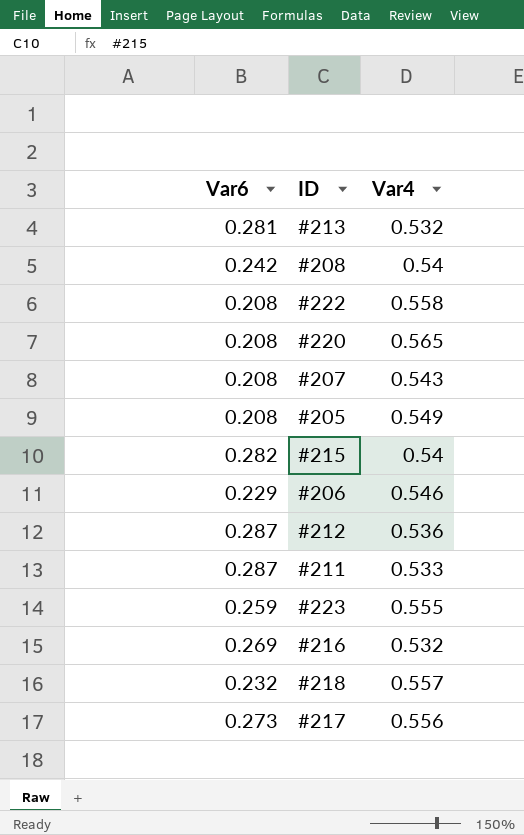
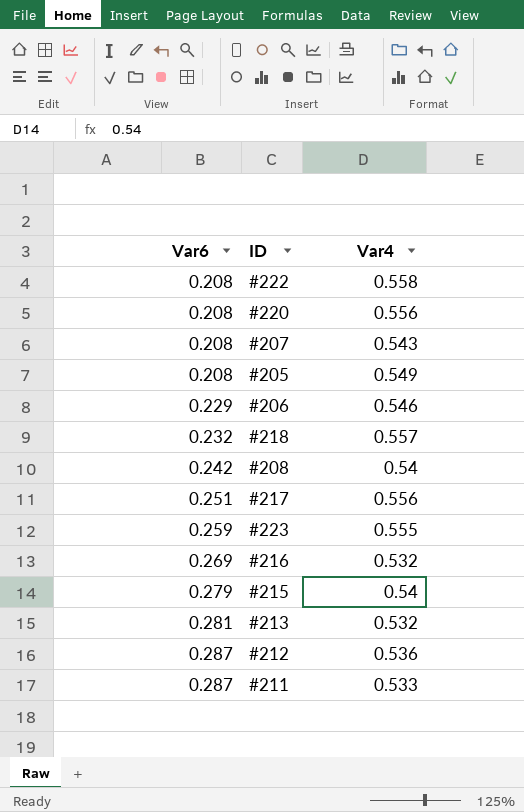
row order: none -> Var6 ascending
#220 | Var4: 0.565 -> 0.556
#217 | Var6: 0.273 -> 0.251
#215 | Var6: 0.282 -> 0.279

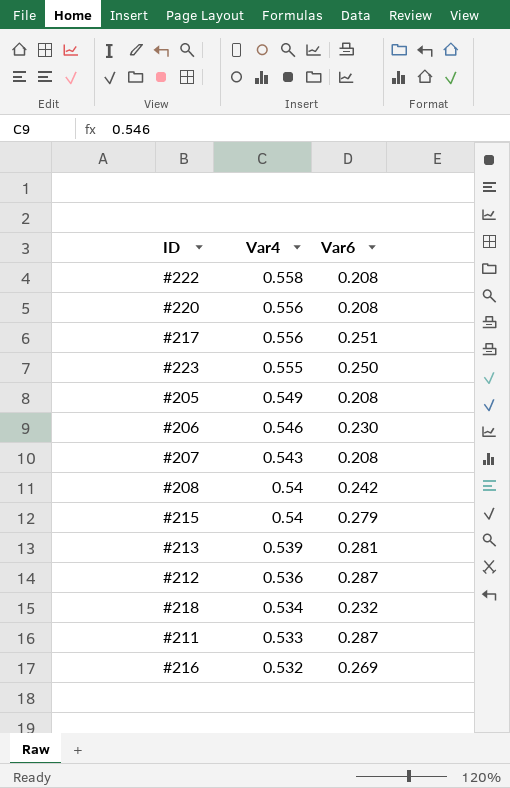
row order: Var6 ascending -> Var4 descending
column Var6 | position: 1 -> 3
#223 | Var6: 0.259 -> 0.250
#206 | Var6: 0.229 -> 0.230
#213 | Var4: 0.532 -> 0.539
#218 | Var4: 0.557 -> 0.534

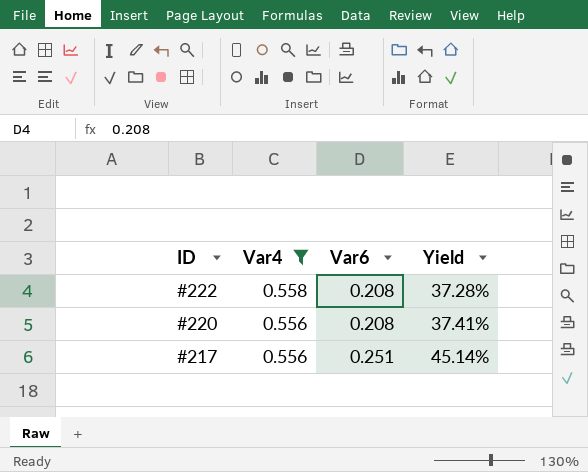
filter: none -> Var4 >= 0.556
column Yield | formula: none -> [Var6] / [Var4]

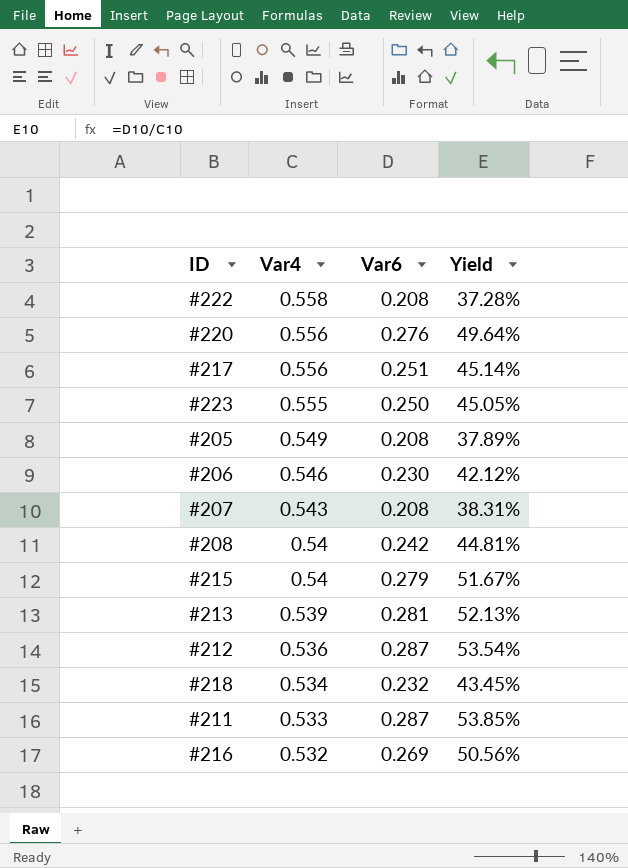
filter: Var4 >= 0.556 -> none
#220 | Var6: 0.208 -> 0.276
#220 | Yield: 37.41% -> 49.64%

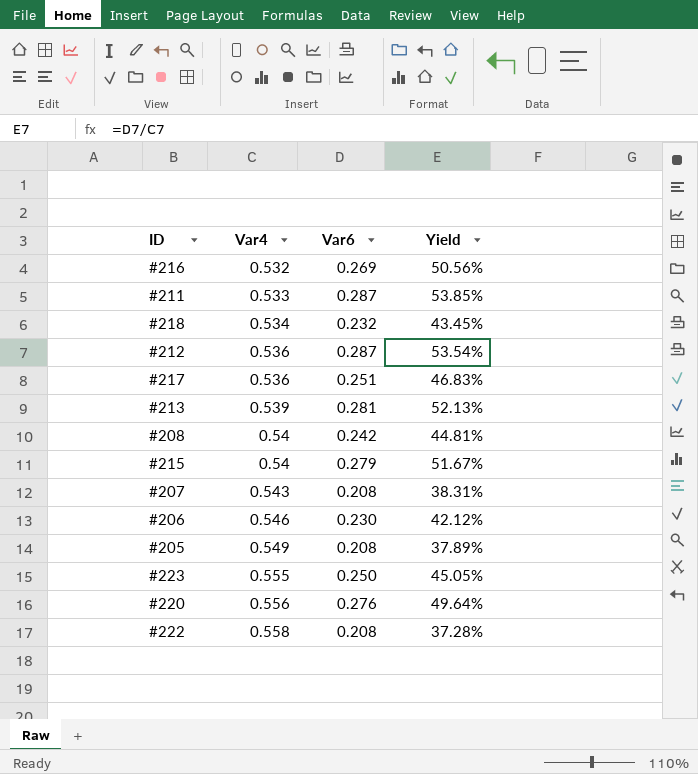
row order: Var4 descending -> Var4 ascending
#217 | Var4: 0.556 -> 0.536
#217 | Yield: 45.14% -> 46.83%

